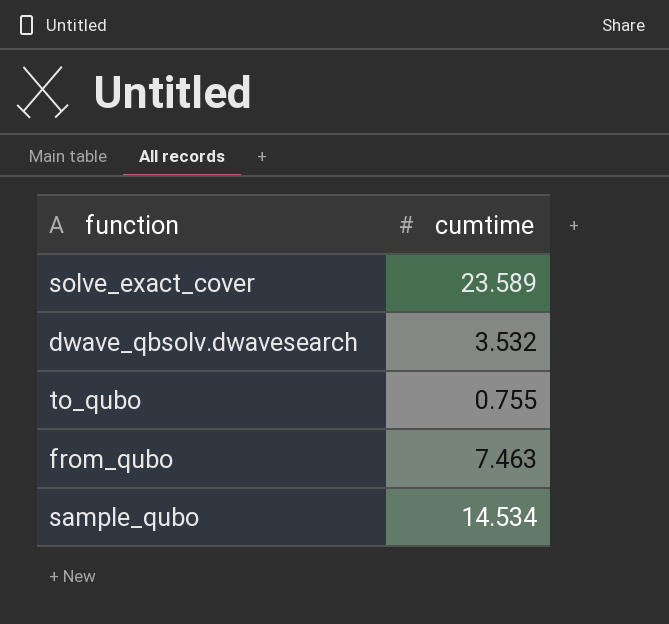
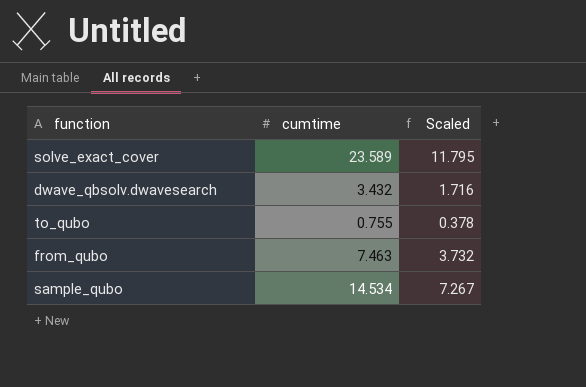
column Scaled | formula: none -> [cumtime] * 0.5
dwave_qbsolv.dwavesearch | cumtime: 3.532 -> 3.432

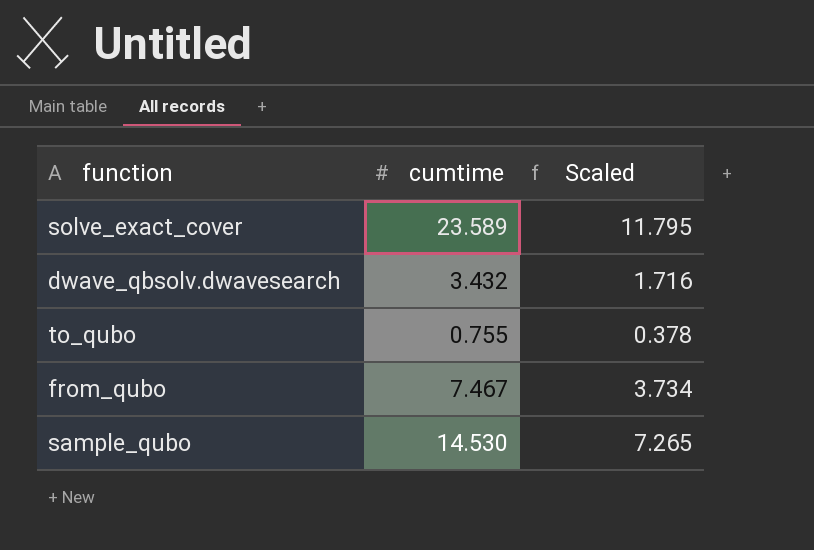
from_qubo | cumtime: 7.463 -> 7.467
from_qubo | Scaled: 3.732 -> 3.734
sample_qubo | cumtime: 14.534 -> 14.530
sample_qubo | Scaled: 7.267 -> 7.265

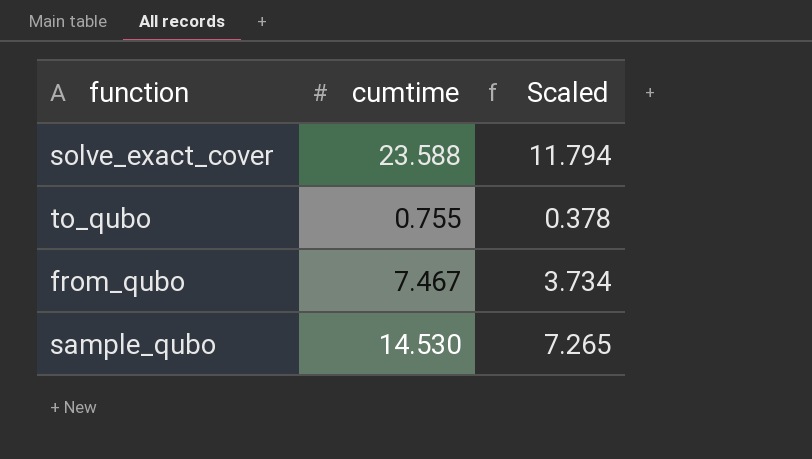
row dwave_qbsolv.dwavesearch: 3.432 | 1.716 -> none
solve_exact_cover | cumtime: 23.589 -> 23.588
solve_exact_cover | Scaled: 11.795 -> 11.794

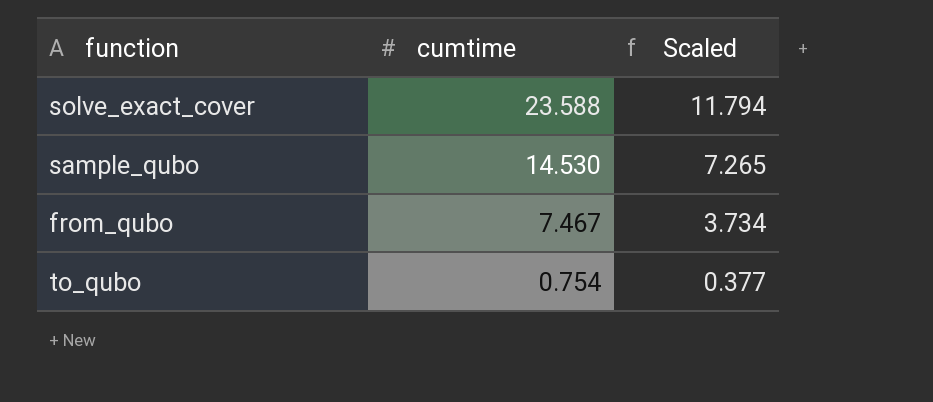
row order: none -> cumtime descending
to_qubo | cumtime: 0.755 -> 0.754
to_qubo | Scaled: 0.378 -> 0.377

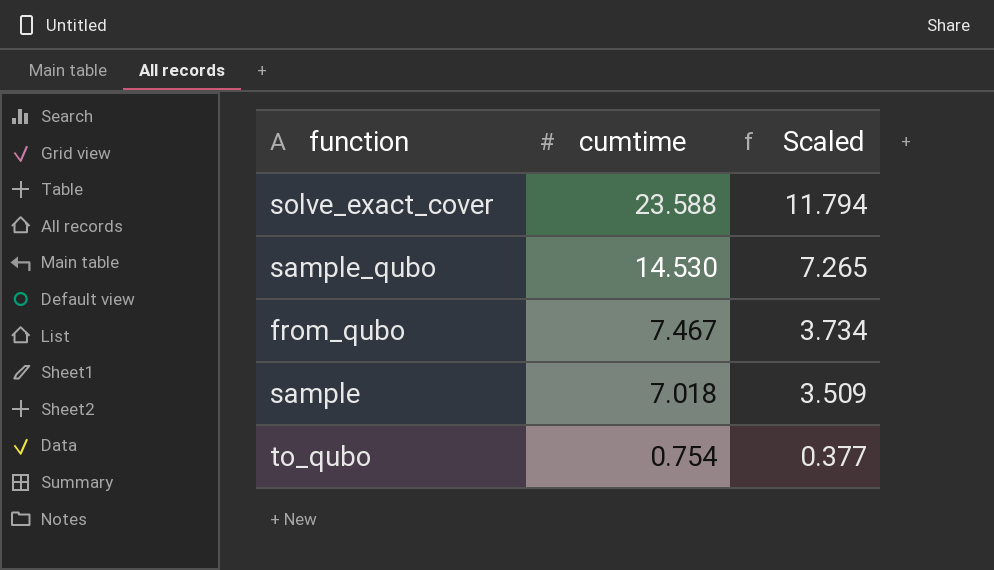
row sample: none -> 7.018 | 3.509

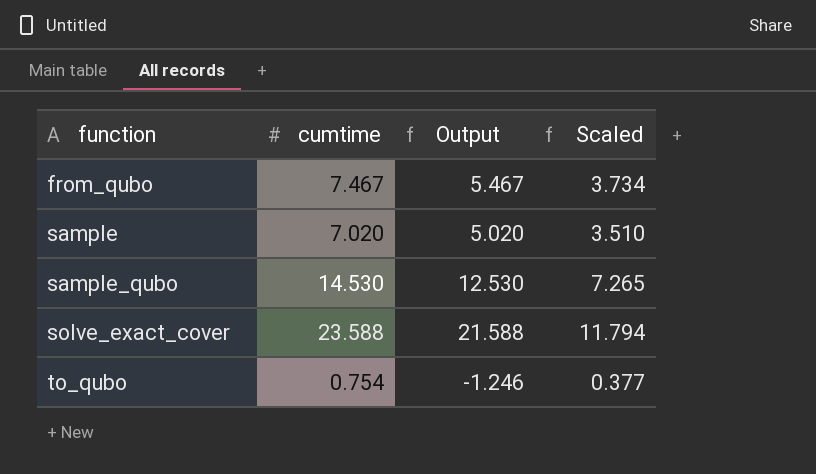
row order: cumtime descending -> function ascending
column Output | formula: none -> [cumtime] - 2
sample | cumtime: 7.018 -> 7.020
sample | Scaled: 3.509 -> 3.510

